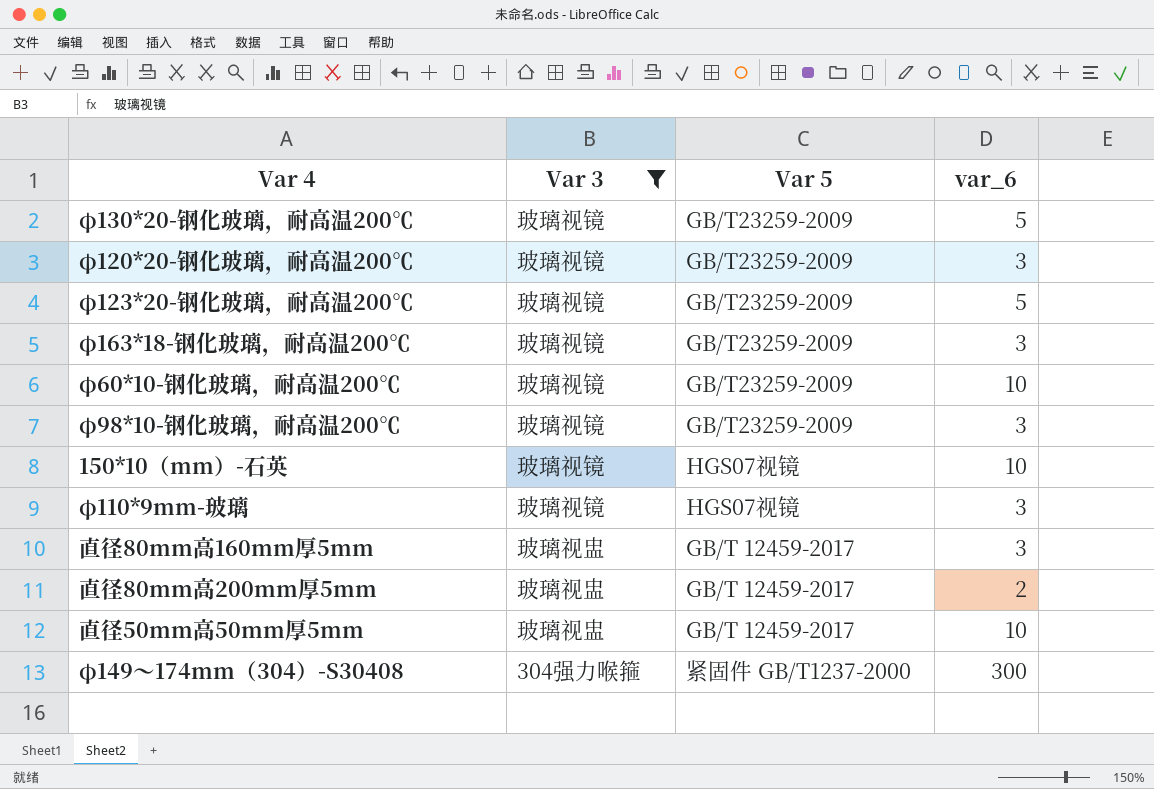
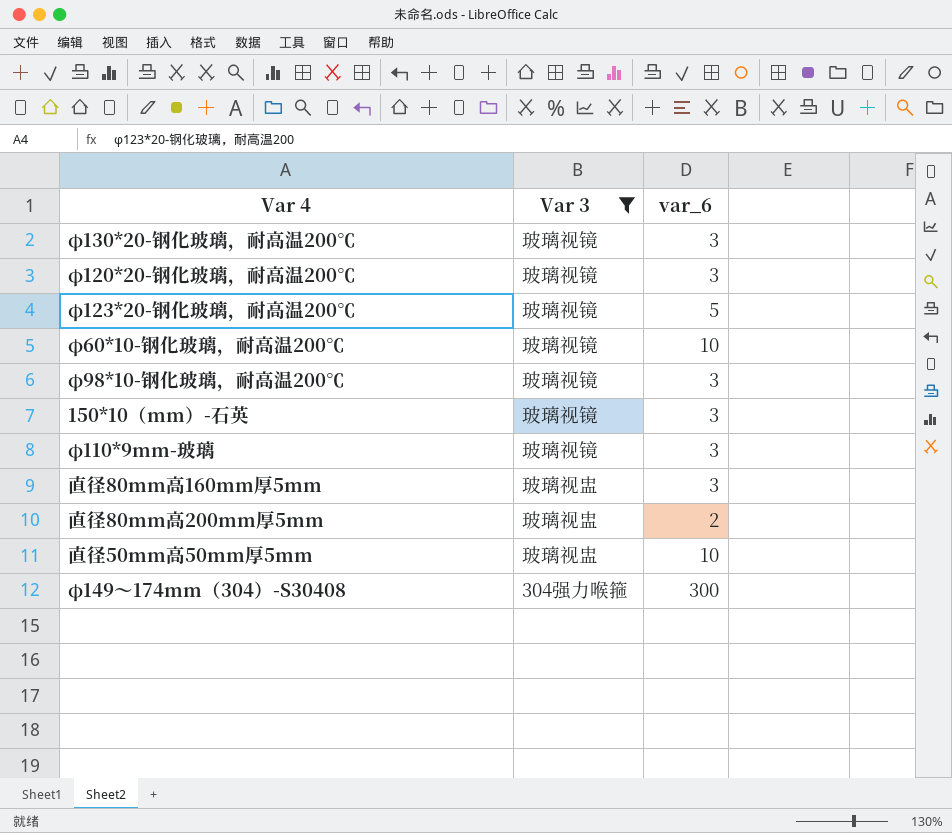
column Var 5 | position: 3 -> none
row φ163*18-钢化玻璃，耐高温200℃: 玻璃视镜 | GB/T23259-2009 | 3 -> none
φ130*20-钢化玻璃，耐高温200℃ | var_6: 5 -> 3
150*10（mm）-石英 | var_6: 10 -> 3

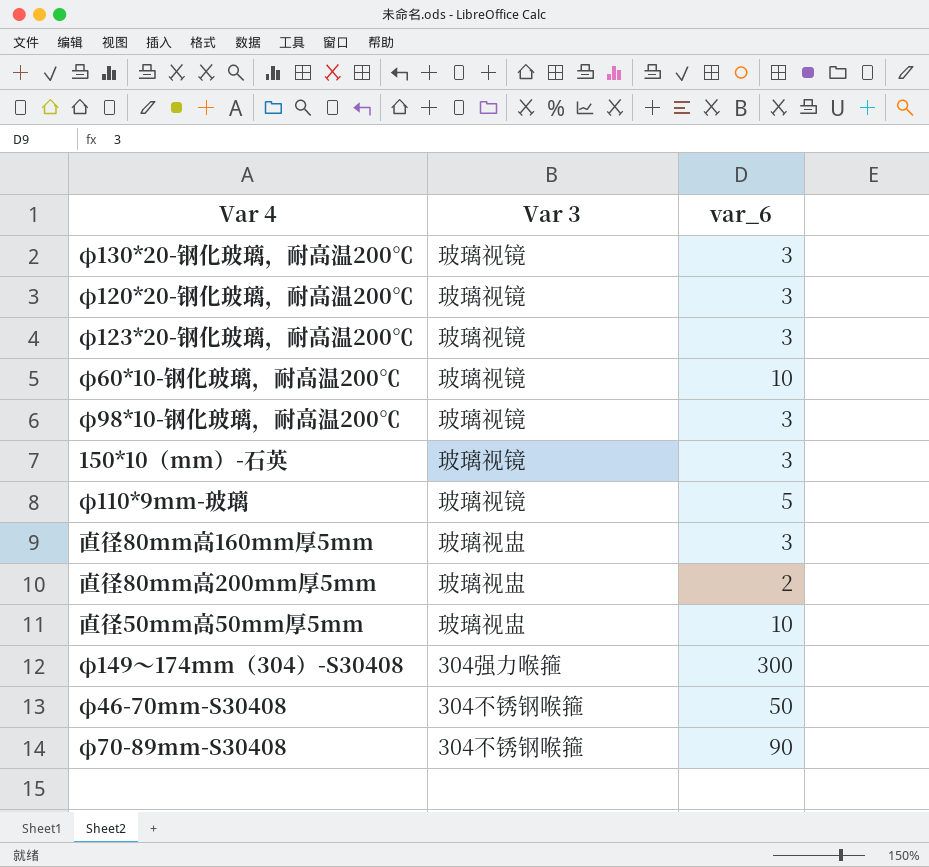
filter: Var 3 != 304不锈钢喉箍 -> none
φ123*20-钢化玻璃，耐高温200℃ | var_6: 5 -> 3
φ110*9mm-玻璃 | var_6: 3 -> 5

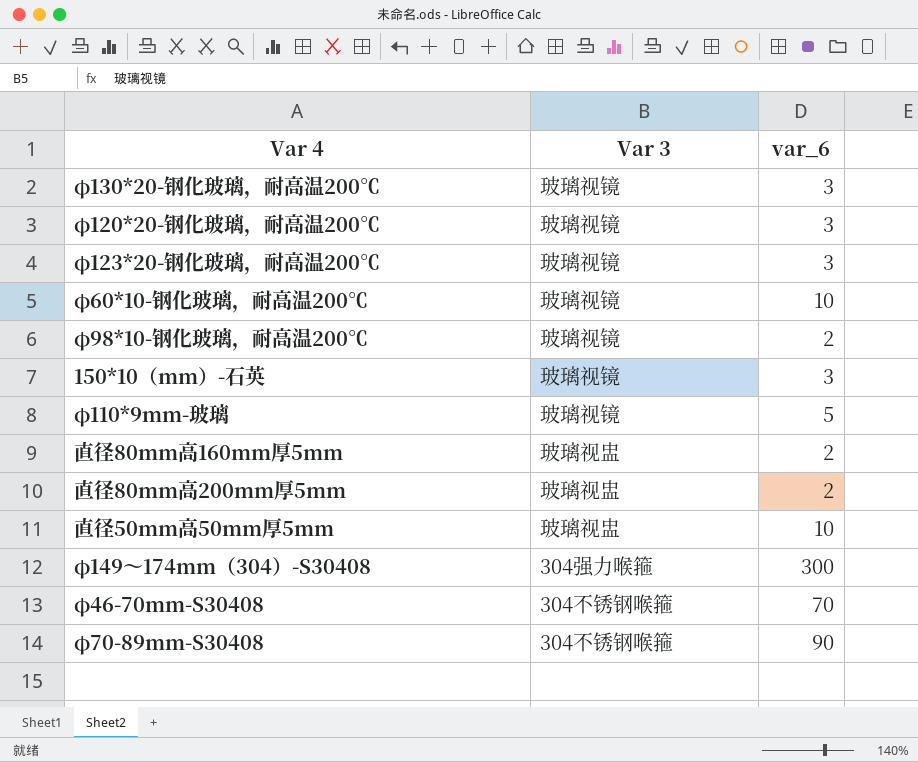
φ98*10-钢化玻璃，耐高温200℃ | var_6: 3 -> 2
直径80mm高160mm厚5mm | var_6: 3 -> 2
φ46-70mm-S30408 | var_6: 50 -> 70

